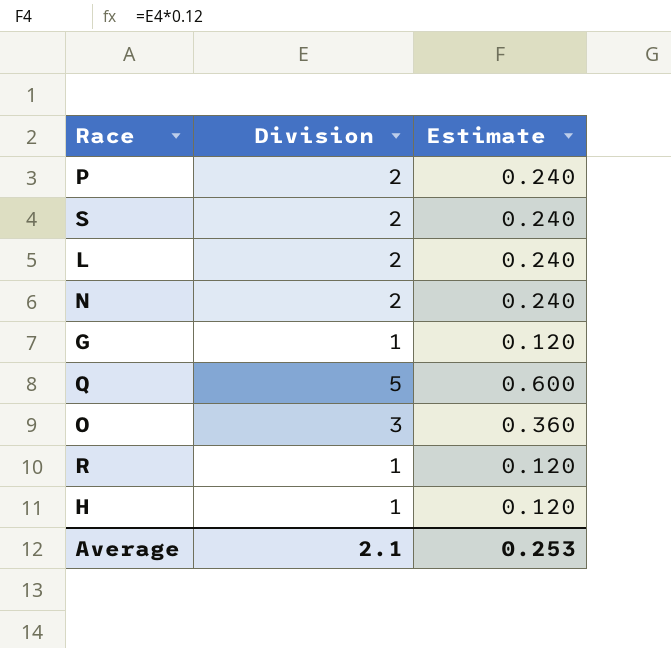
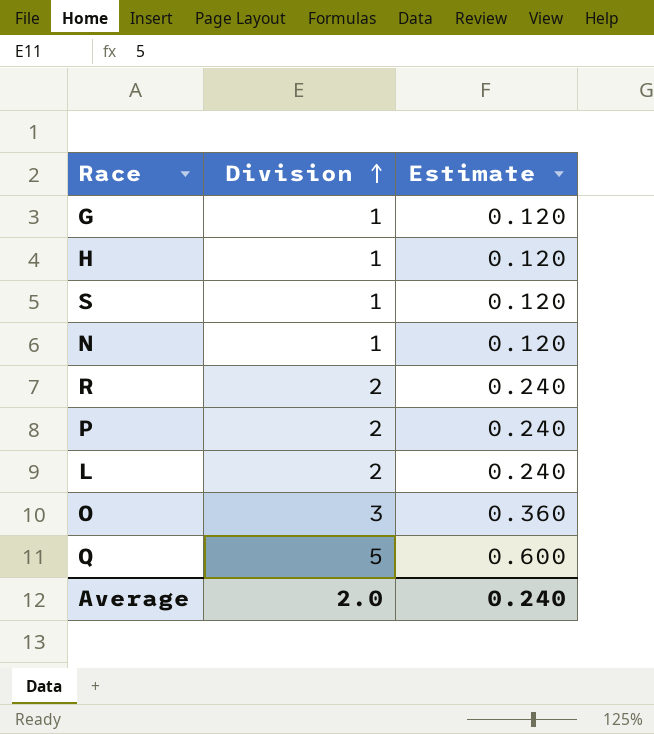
row order: none -> Division ascending
S | Division: 2 -> 1
S | Estimate: 0.240 -> 0.120
N | Division: 2 -> 1
N | Estimate: 0.240 -> 0.120
R | Division: 1 -> 2
R | Estimate: 0.120 -> 0.240
Average | Division: 2.1 -> 2.0
Average | Estimate: 0.253 -> 0.240

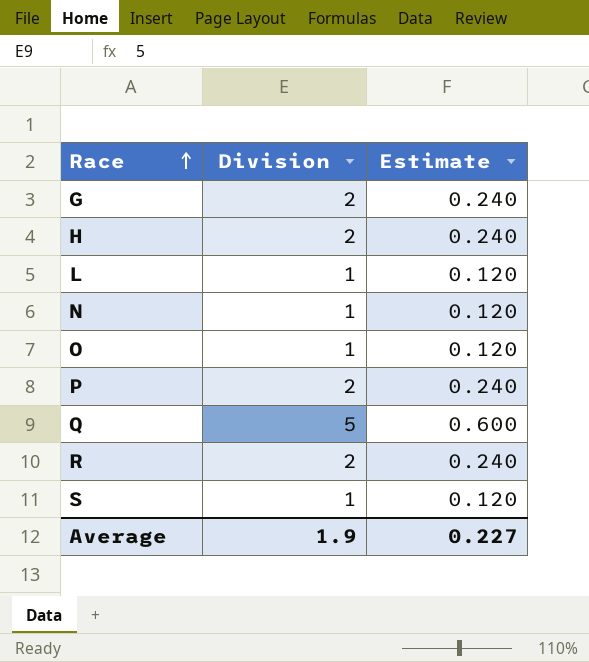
row order: Division ascending -> Race ascending
G | Division: 1 -> 2
G | Estimate: 0.120 -> 0.240
H | Division: 1 -> 2
H | Estimate: 0.120 -> 0.240
L | Division: 2 -> 1
L | Estimate: 0.240 -> 0.120
O | Division: 3 -> 1
O | Estimate: 0.360 -> 0.120
Average | Division: 2.0 -> 1.9
Average | Estimate: 0.240 -> 0.227

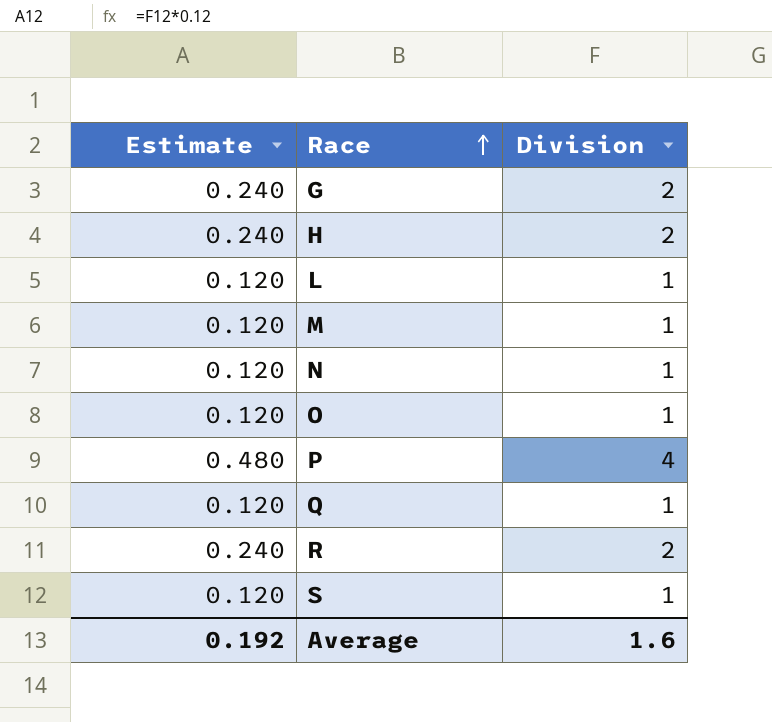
column Estimate | position: 3 -> 1
row M: none -> 0.120 | 1
P | Estimate: 0.240 -> 0.480
P | Division: 2 -> 4
Q | Estimate: 0.600 -> 0.120
Q | Division: 5 -> 1
Average | Estimate: 0.227 -> 0.192
Average | Division: 1.9 -> 1.6

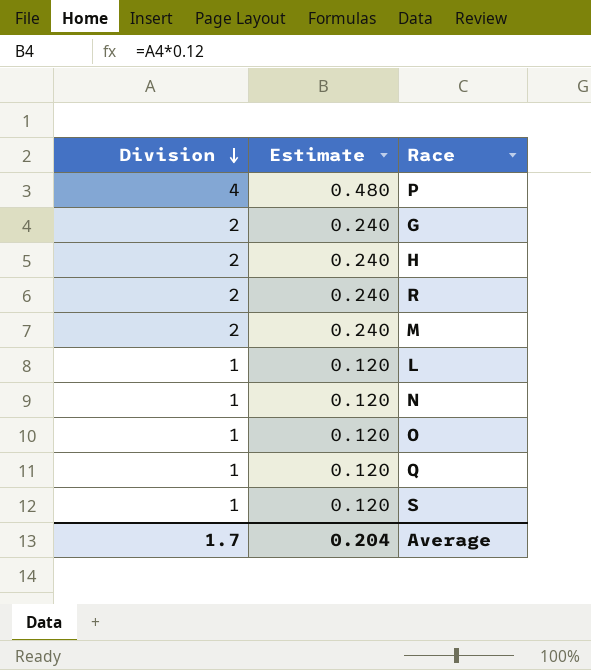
row order: Race ascending -> Division descending
column Division | position: 3 -> 1
M | Division: 1 -> 2
M | Estimate: 0.120 -> 0.240
Average | Division: 1.6 -> 1.7
Average | Estimate: 0.192 -> 0.204

